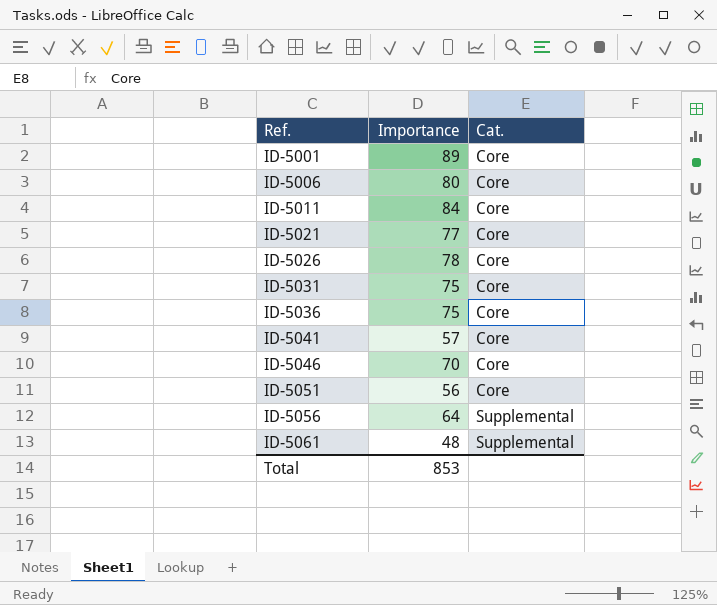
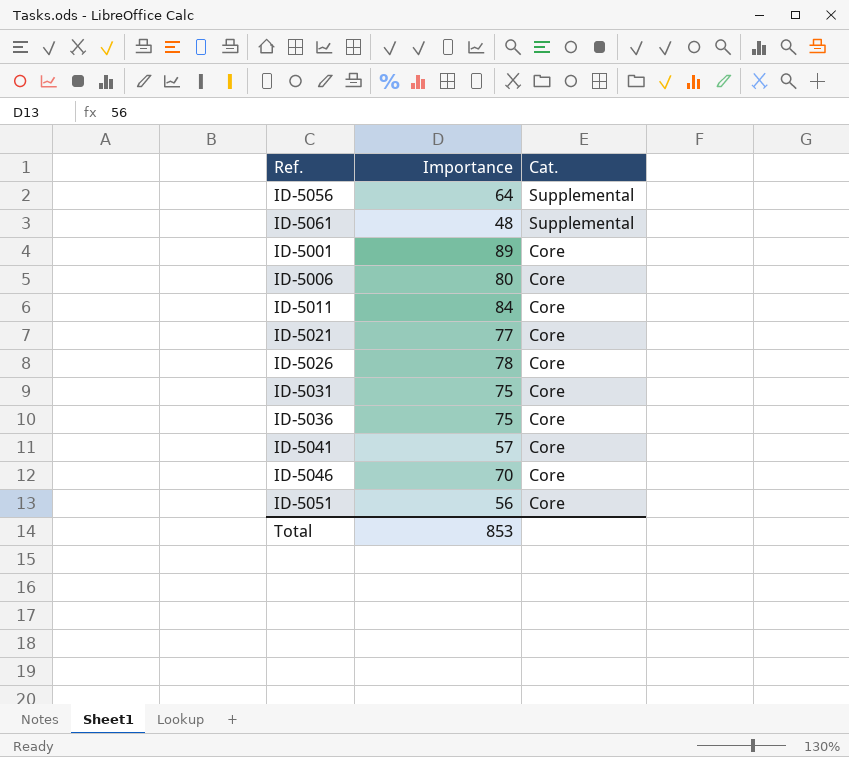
row order: Ref. ascending -> Cat. descending

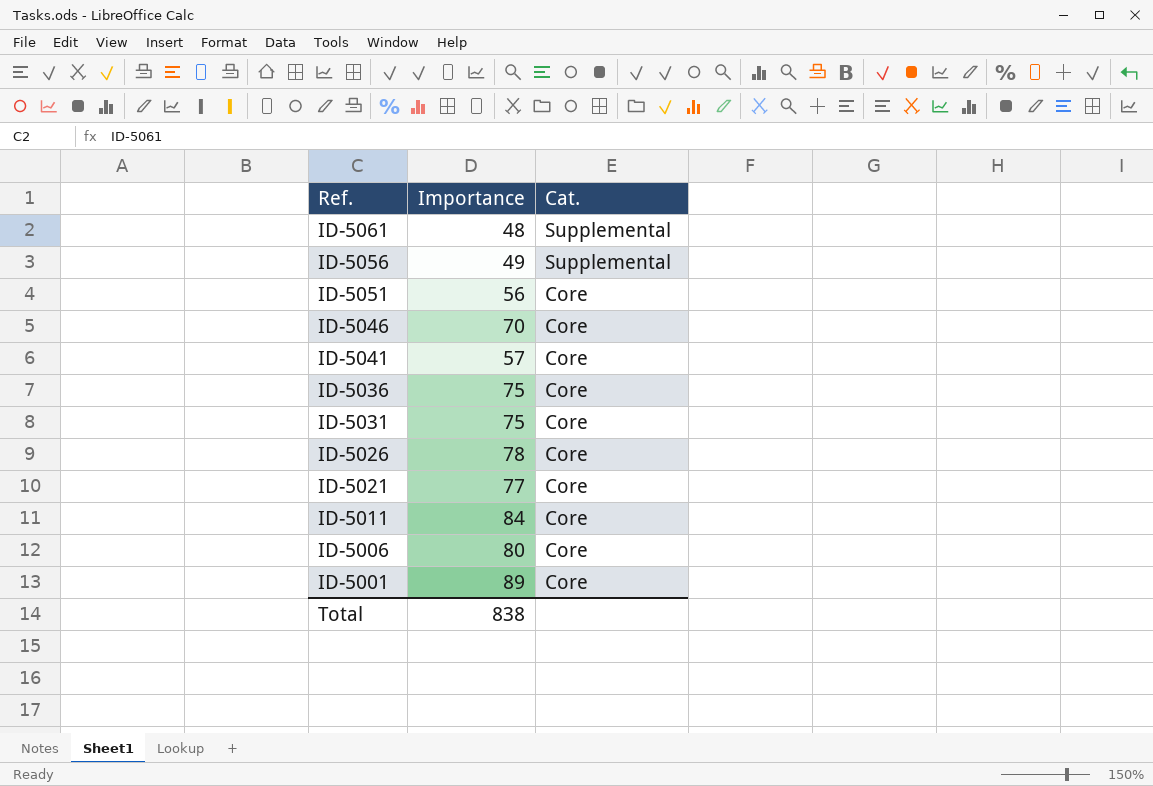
row order: Cat. descending -> Ref. descending
ID-5056 | Importance: 64 -> 49
Total | Importance: 853 -> 838

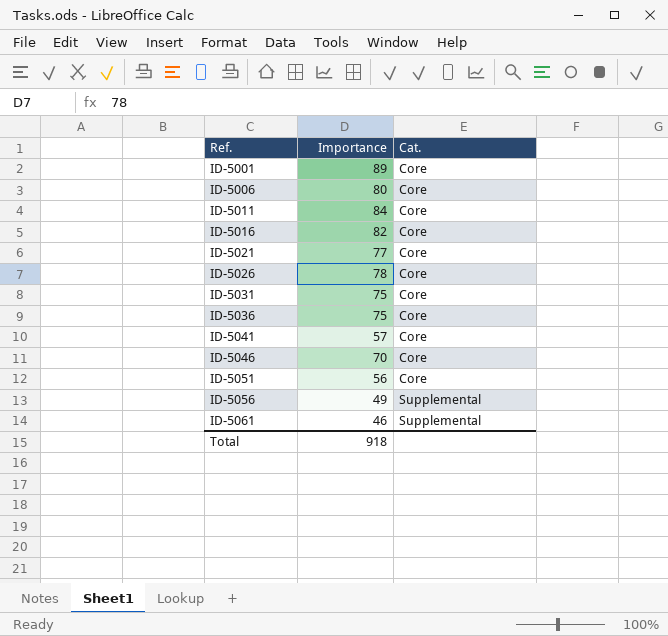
row order: Ref. descending -> Ref. ascending
row ID-5016: none -> 82 | Core
ID-5061 | Importance: 48 -> 46
Total | Importance: 838 -> 918

